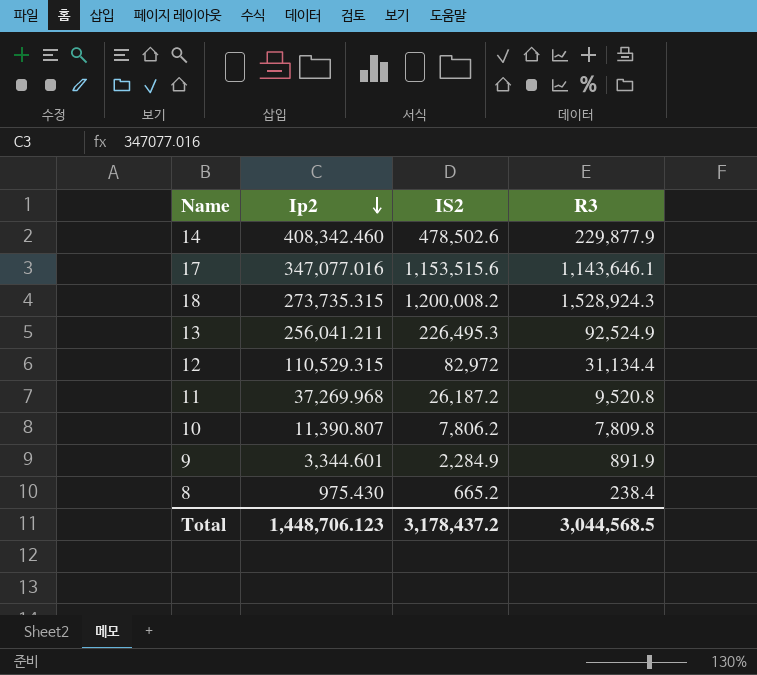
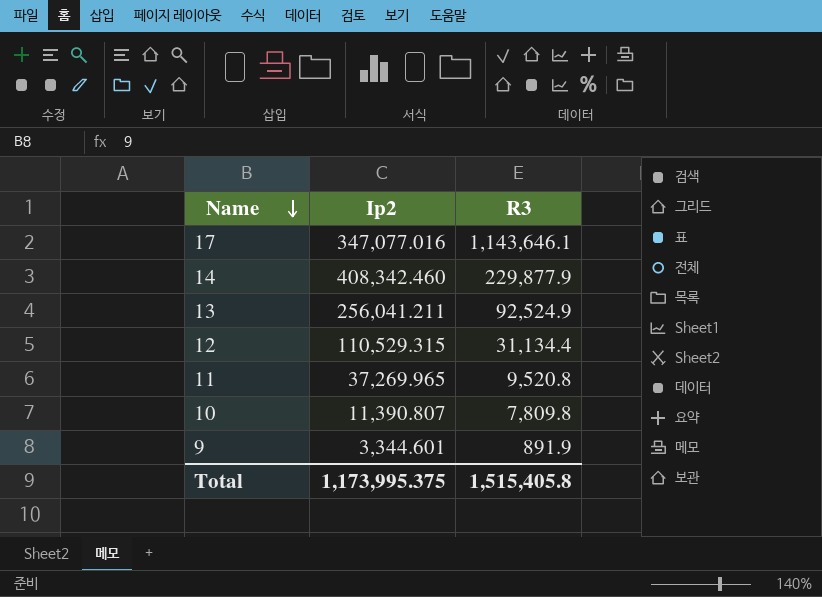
row order: Ip2 descending -> Name descending
column IS2 | position: 3 -> none
row 18: 273,735.315 | 1,200,008.2 | 1,528,924.3 -> none
row 8: 975.430 | 665.2 | 238.4 -> none
11 | Ip2: 37,269.968 -> 37,269.965
Total | Ip2: 1,448,706.123 -> 1,173,995.375
Total | R3: 3,044,568.5 -> 1,515,405.8

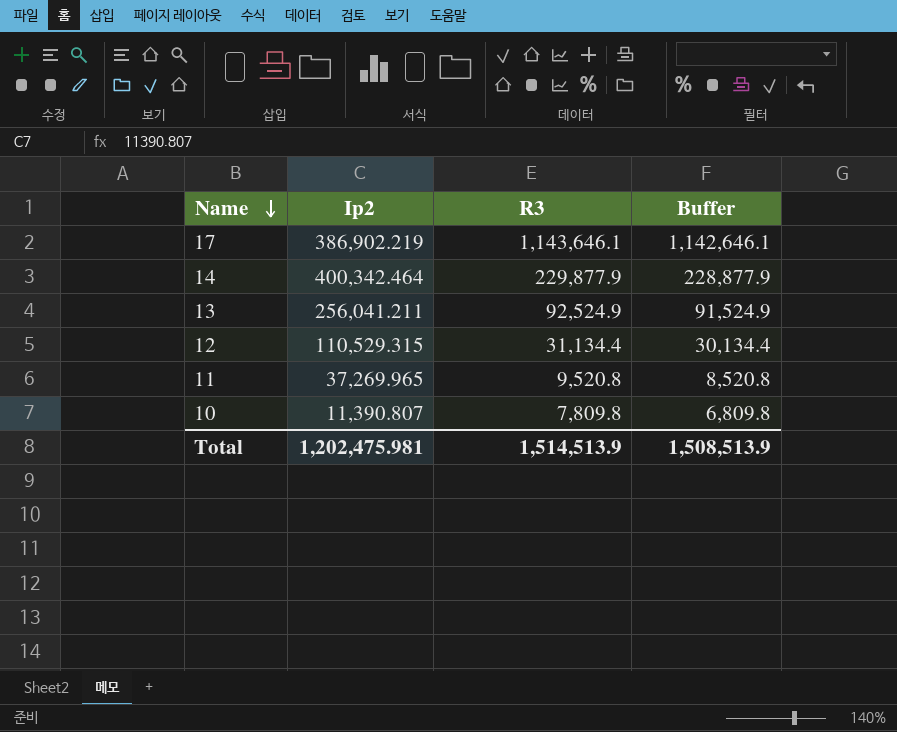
column Buffer | formula: none -> [R3] - 1000
row 9: 3,344.601 | 891.9 -> none
17 | Ip2: 347,077.016 -> 386,902.219
14 | Ip2: 408,342.460 -> 400,342.464
Total | Ip2: 1,173,995.375 -> 1,202,475.981
Total | R3: 1,515,405.8 -> 1,514,513.9

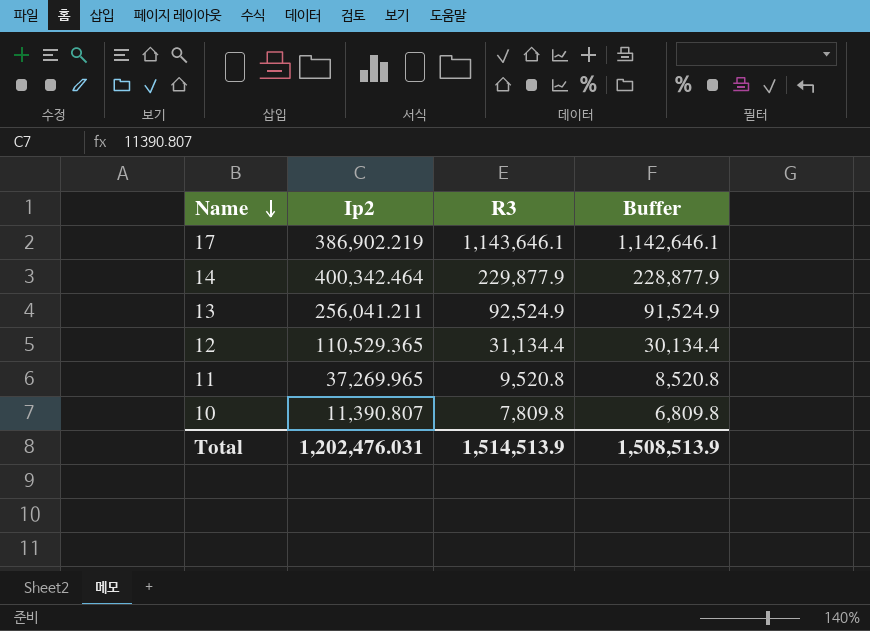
12 | Ip2: 110,529.315 -> 110,529.365
Total | Ip2: 1,202,475.981 -> 1,202,476.031

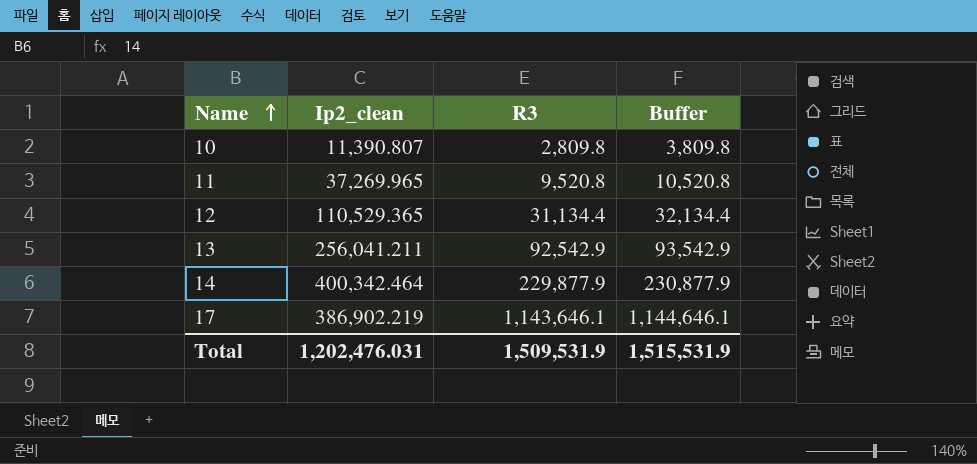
row order: Name descending -> Name ascending
column name: Ip2 -> Ip2_clean
column Buffer | formula: [R3] - 1000 -> [R3] + 1000
10 | R3: 7,809.8 -> 2,809.8
13 | R3: 92,524.9 -> 92,542.9
Total | R3: 1,514,513.9 -> 1,509,531.9
Total | Buffer: 1,508,513.9 -> 1,515,531.9

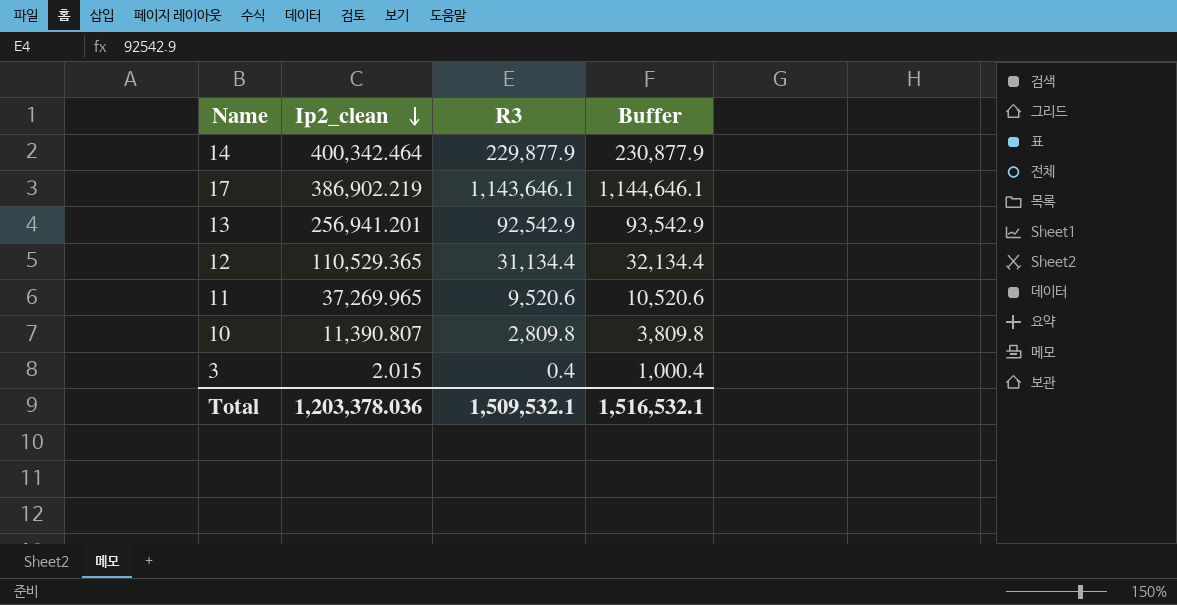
row order: Name ascending -> Ip2_clean descending
13 | Ip2_clean: 256,041.211 -> 256,941.201
11 | R3: 9,520.8 -> 9,520.6
11 | Buffer: 10,520.8 -> 10,520.6
row 3: none -> 2.015 | 0.4 | 1,000.4
Total | Ip2_clean: 1,202,476.031 -> 1,203,378.036
Total | R3: 1,509,531.9 -> 1,509,532.1
Total | Buffer: 1,515,531.9 -> 1,516,532.1

